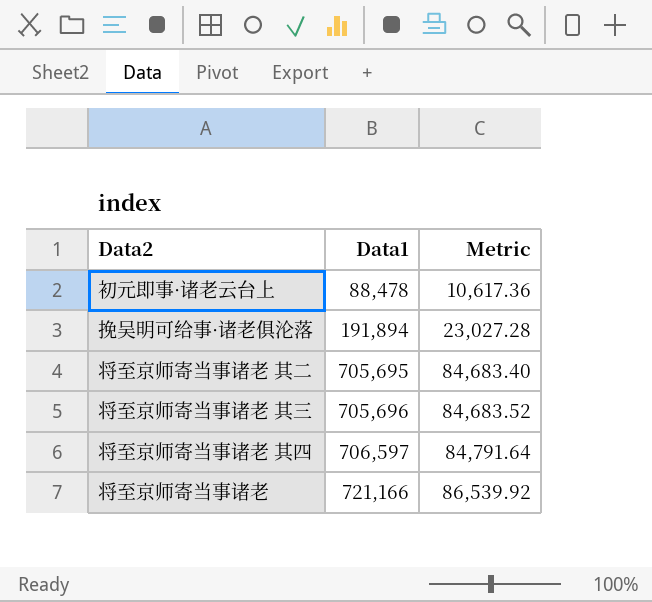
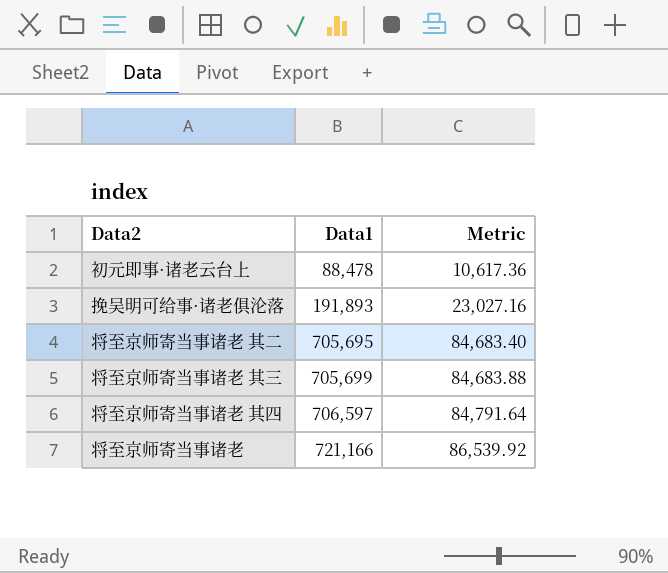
挽吴明可给事·诸老俱沦落 | Data1: 191,894 -> 191,893
挽吴明可给事·诸老俱沦落 | Metric: 23,027.28 -> 23,027.16
将至京师寄当事诸老 其三 | Data1: 705,696 -> 705,699
将至京师寄当事诸老 其三 | Metric: 84,683.52 -> 84,683.88

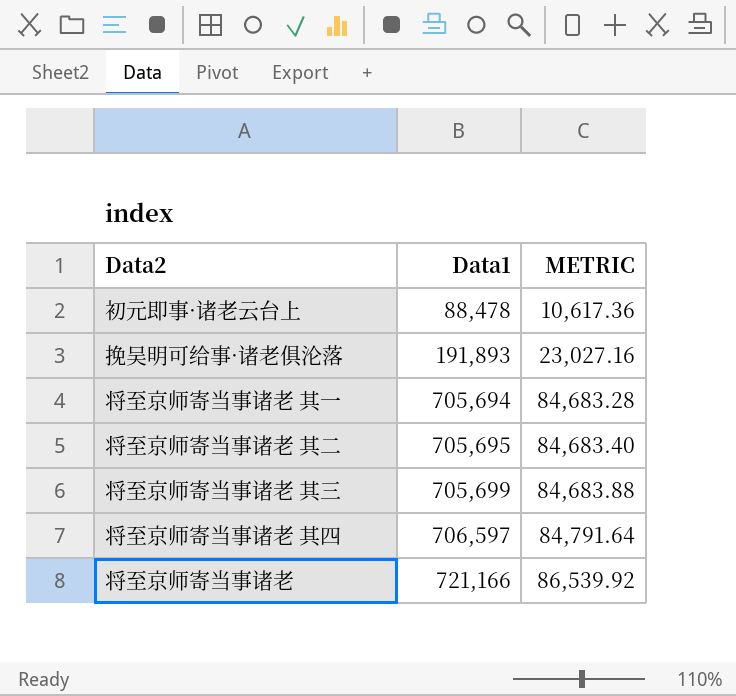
column name: Metric -> METRIC
row 将至京师寄当事诸老 其一: none -> 705,694 | 84,683.28

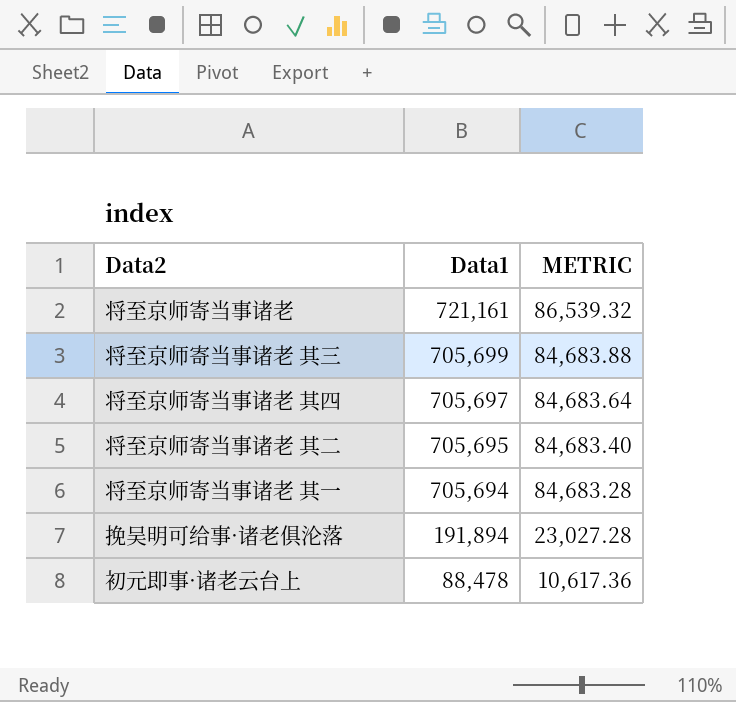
row order: Data1 ascending -> Data1 descending
将至京师寄当事诸老 | Data1: 721,166 -> 721,161
将至京师寄当事诸老 | METRIC: 86,539.92 -> 86,539.32
将至京师寄当事诸老 其四 | Data1: 706,597 -> 705,697
将至京师寄当事诸老 其四 | METRIC: 84,791.64 -> 84,683.64
挽吴明可给事·诸老俱沦落 | Data1: 191,893 -> 191,894
挽吴明可给事·诸老俱沦落 | METRIC: 23,027.16 -> 23,027.28

